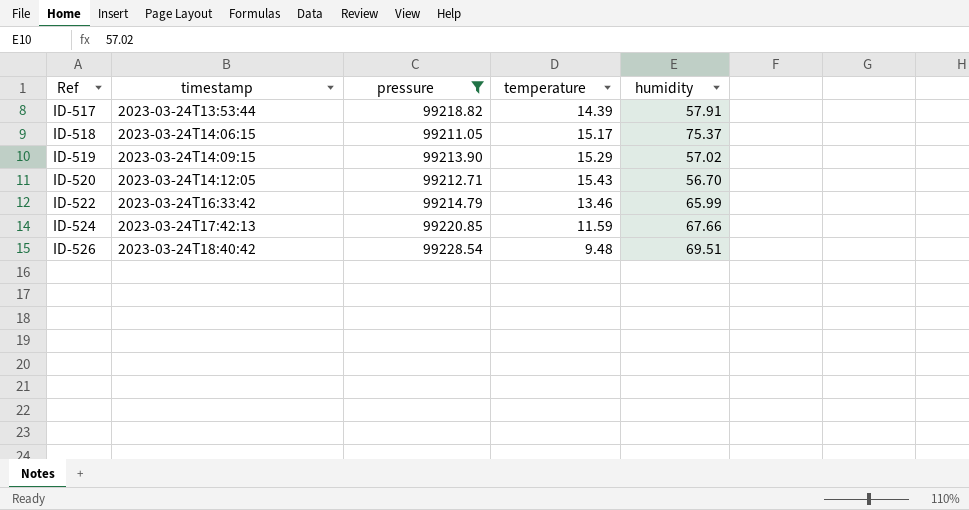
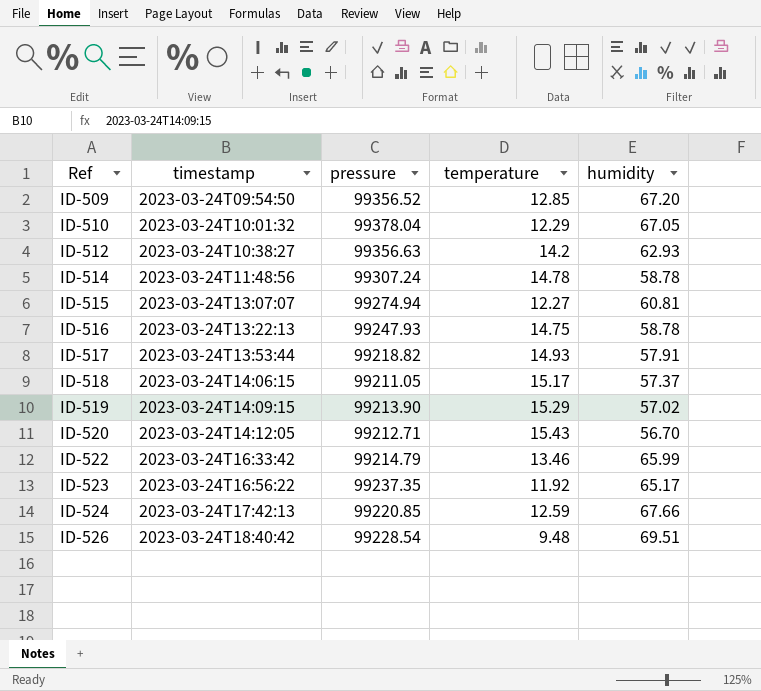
filter: pressure <= 99228.54 -> none
ID-517 | temperature: 14.39 -> 14.93
ID-518 | humidity: 75.37 -> 57.37
ID-524 | temperature: 11.59 -> 12.59

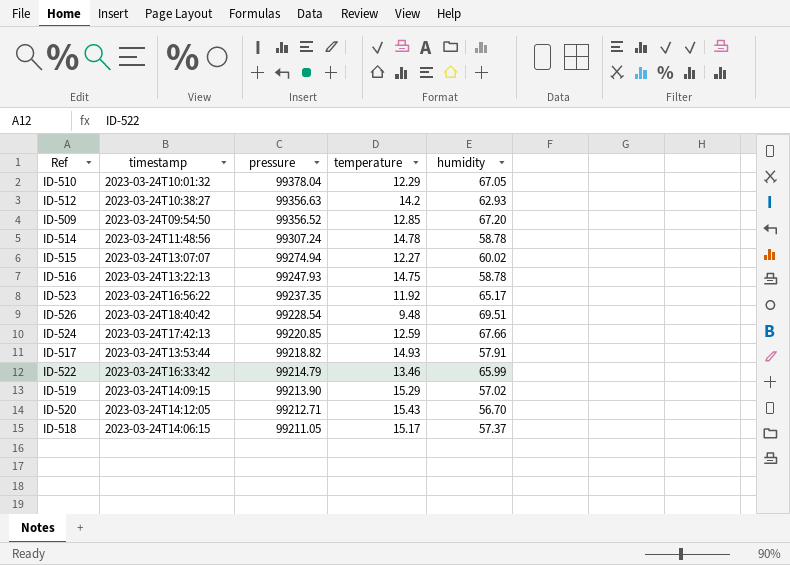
row order: Ref ascending -> pressure descending
ID-515 | humidity: 60.81 -> 60.02

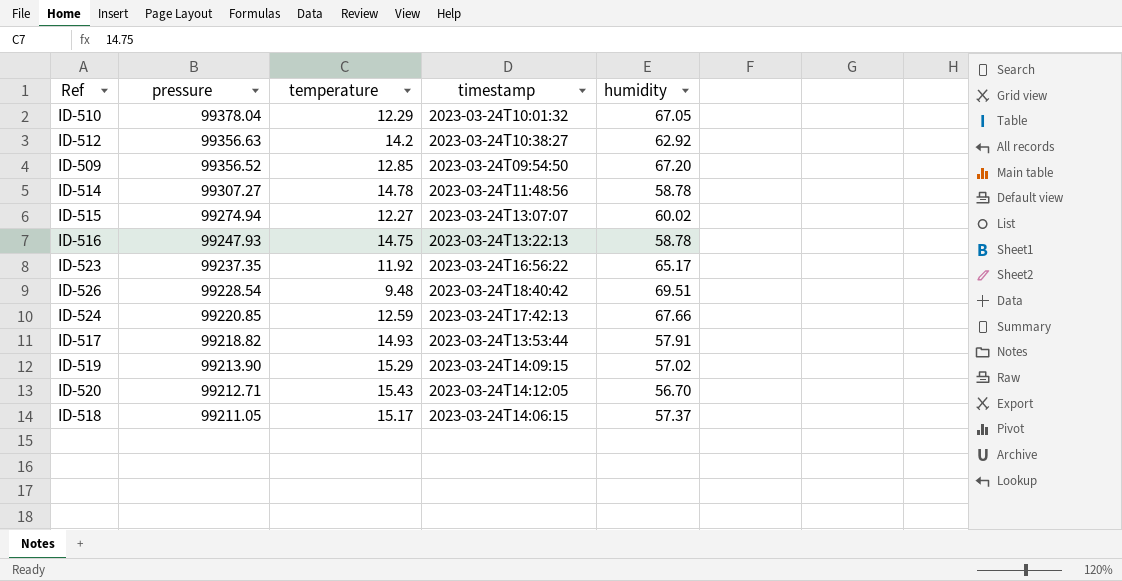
column timestamp | position: 2 -> 4
row ID-522: 2023-03-24T16:33:42 | 99214.79 | 13.46 | 65.99 -> none
ID-512 | humidity: 62.93 -> 62.92
ID-514 | pressure: 99307.24 -> 99307.27

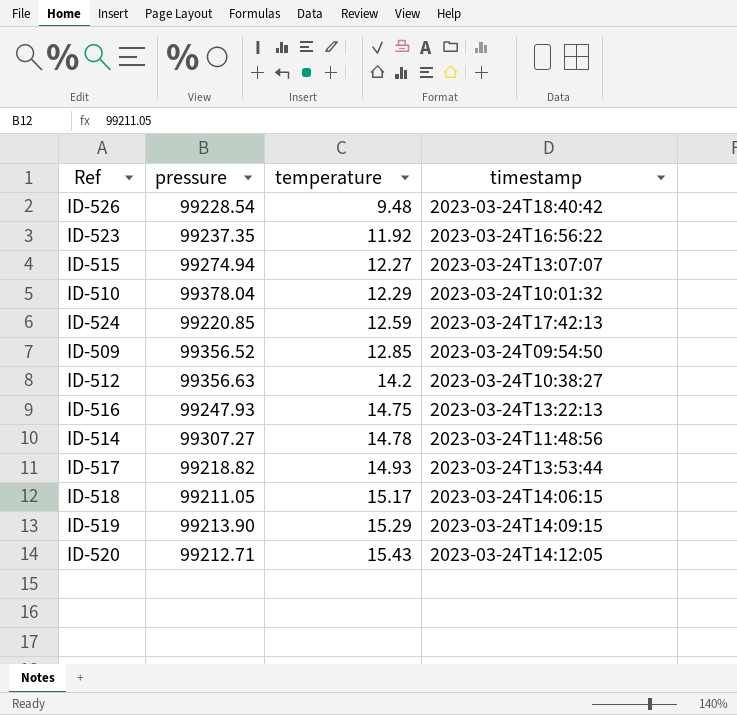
row order: pressure descending -> temperature ascending
column humidity | position: 5 -> none

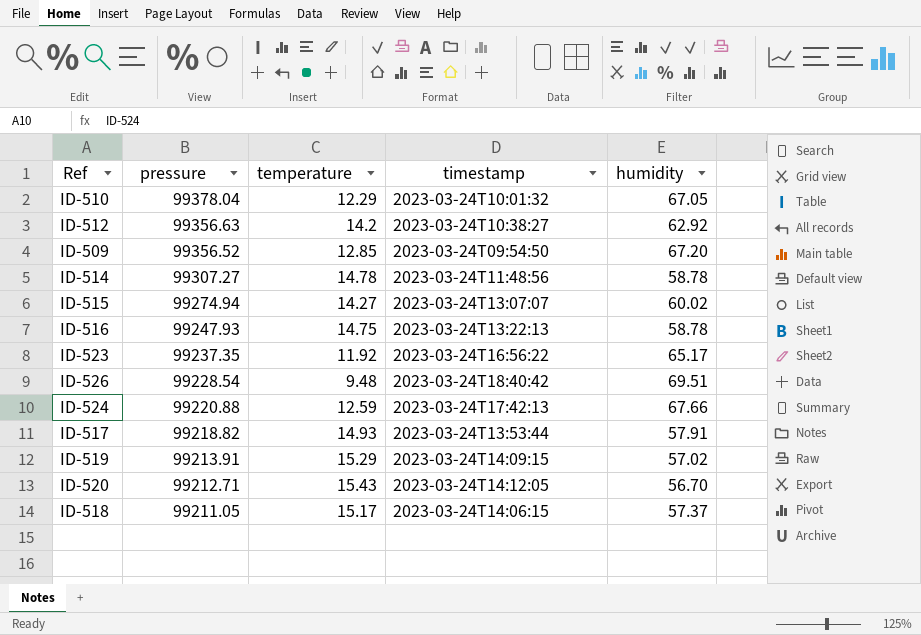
row order: temperature ascending -> pressure descending
column humidity | position: none -> 5
ID-515 | temperature: 12.27 -> 14.27
ID-524 | pressure: 99220.85 -> 99220.88
ID-519 | pressure: 99213.90 -> 99213.91

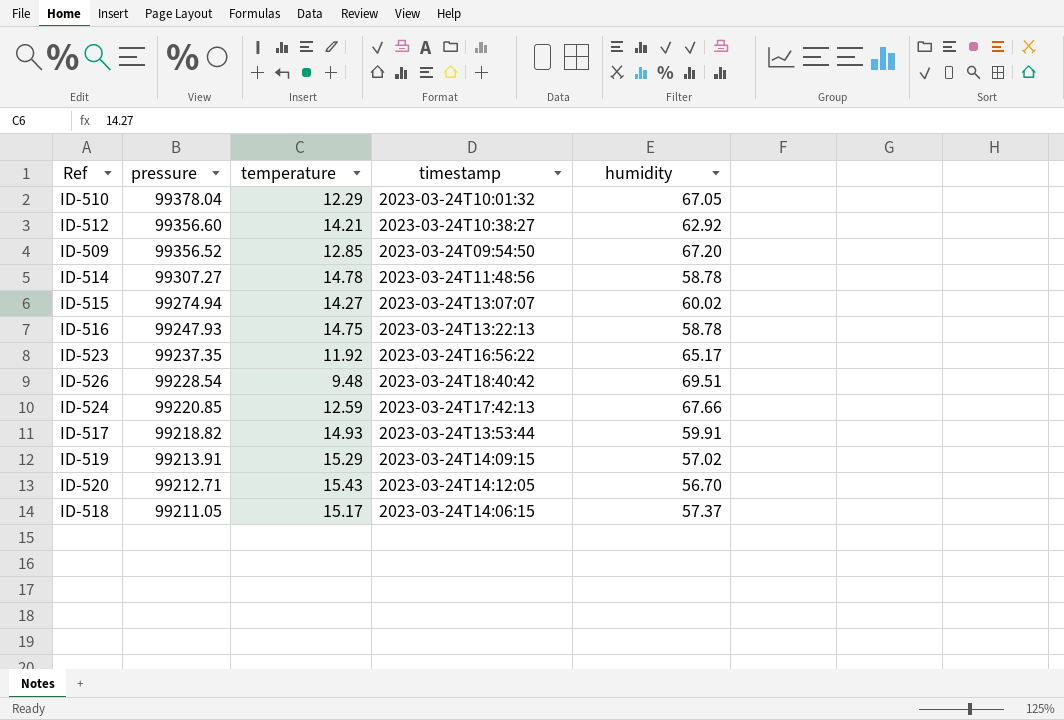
ID-512 | pressure: 99356.63 -> 99356.60
ID-512 | temperature: 14.2 -> 14.21
ID-524 | pressure: 99220.88 -> 99220.85
ID-517 | humidity: 57.91 -> 59.91

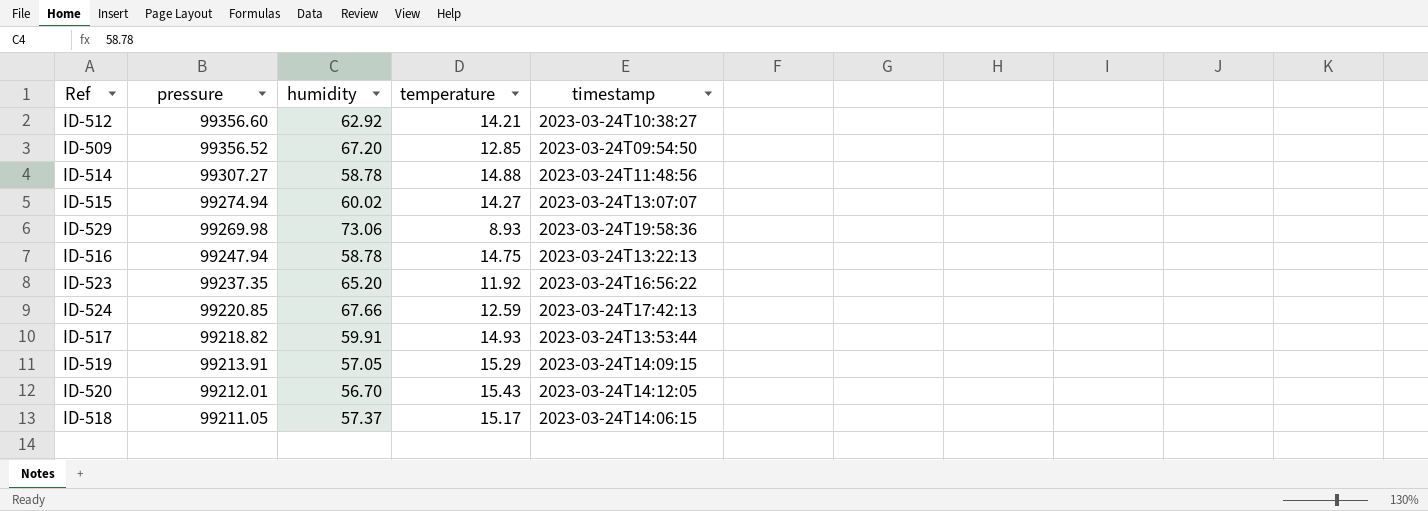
column humidity | position: 5 -> 3
row ID-510: 99378.04 | 12.29 | 2023-03-24T10:01:32 | 67.05 -> none
row ID-526: 99228.54 | 9.48 | 2023-03-24T18:40:42 | 69.51 -> none
ID-514 | temperature: 14.78 -> 14.88
row ID-529: none -> 99269.98 | 73.06 | 8.93 | 2023-03-24T19:58:36
ID-516 | pressure: 99247.93 -> 99247.94
ID-523 | humidity: 65.17 -> 65.20
ID-519 | humidity: 57.02 -> 57.05
ID-520 | pressure: 99212.71 -> 99212.01

